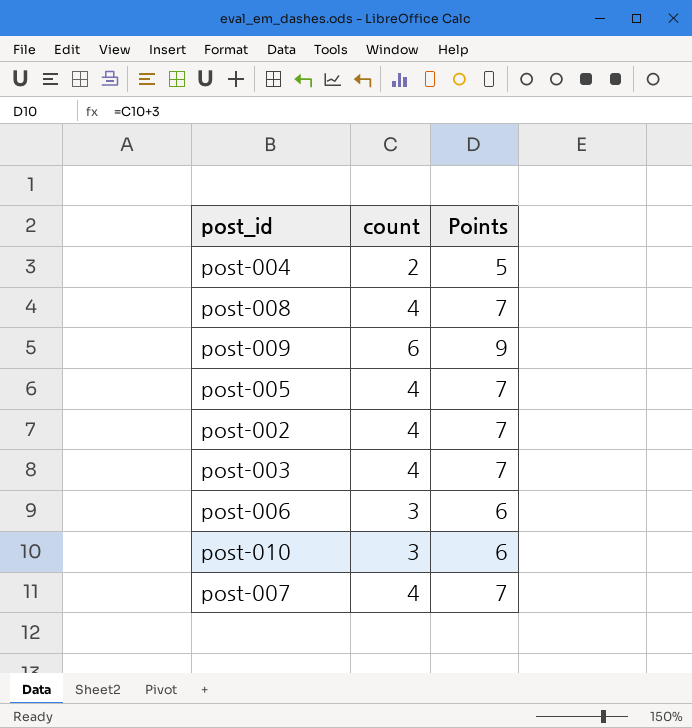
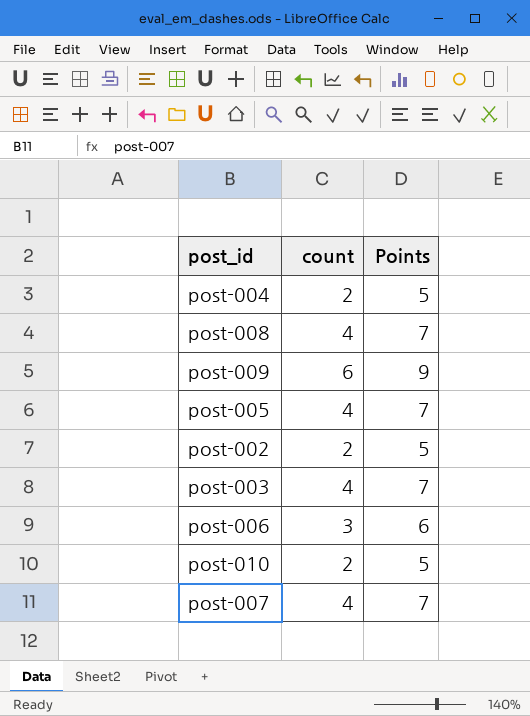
post-002 | count: 4 -> 2
post-002 | Points: 7 -> 5
post-010 | count: 3 -> 2
post-010 | Points: 6 -> 5

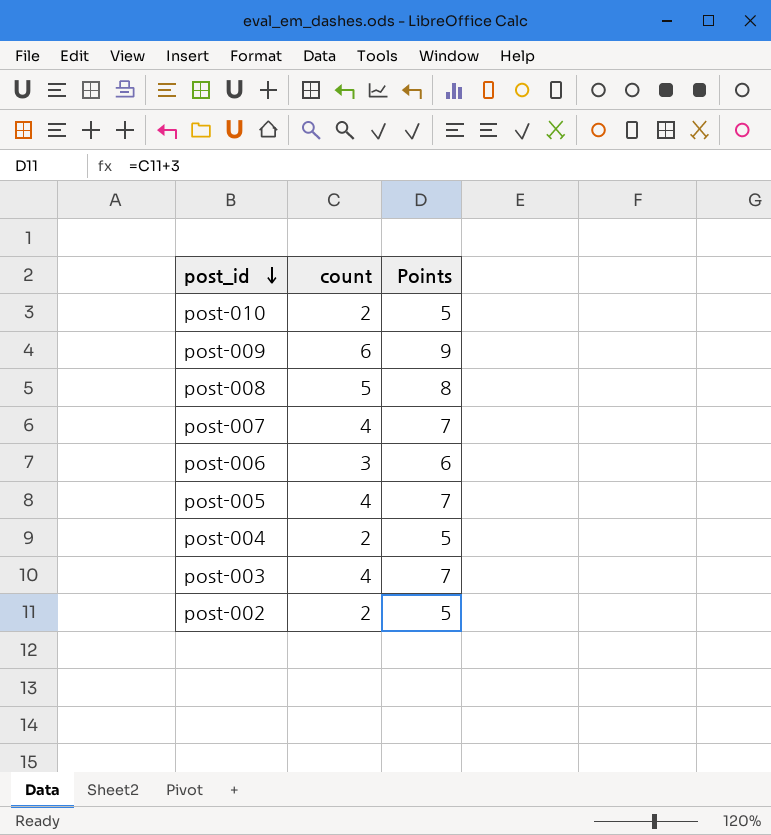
row order: none -> post_id descending
post-008 | count: 4 -> 5
post-008 | Points: 7 -> 8

